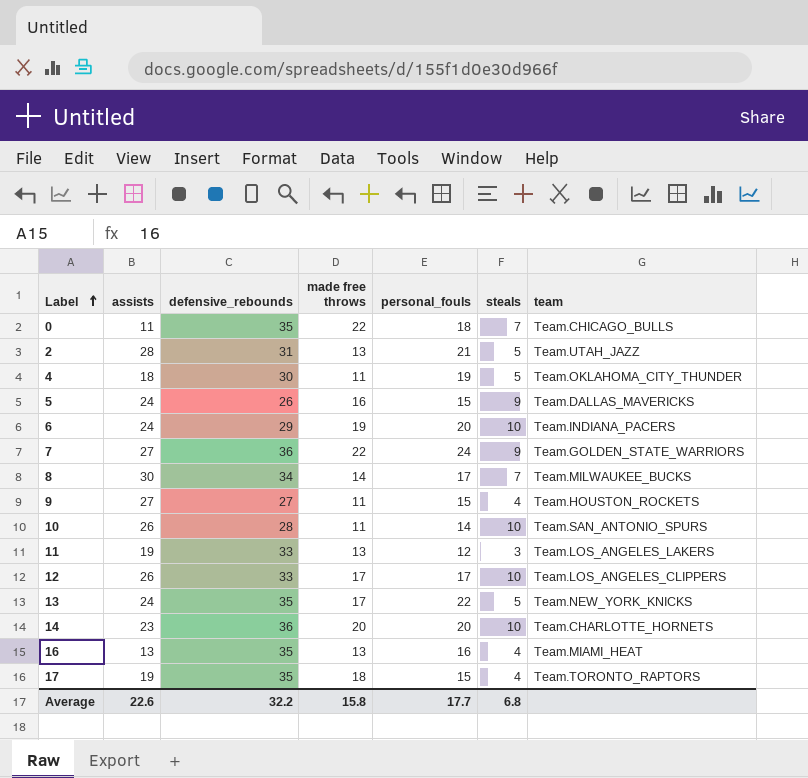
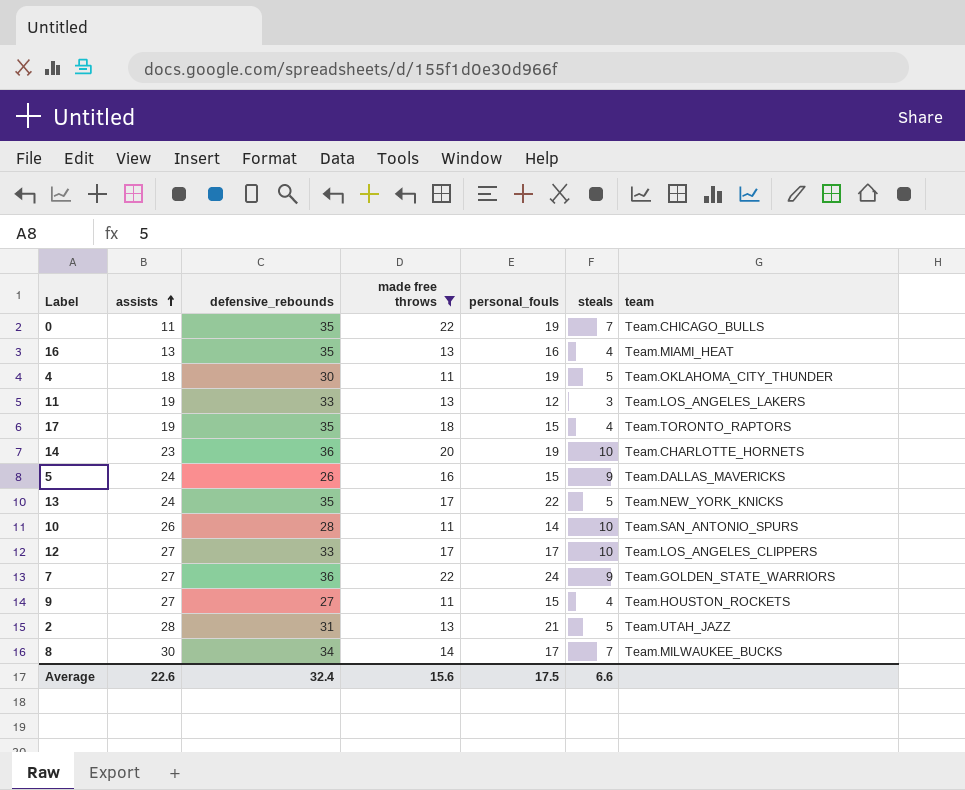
filter: none -> made free throws != 19
row order: Label ascending -> assists ascending
0 | personal_fouls: 18 -> 19
14 | personal_fouls: 20 -> 19
12 | assists: 26 -> 27
Average | defensive_rebounds: 32.2 -> 32.4
Average | made free throws: 15.8 -> 15.6
Average | personal_fouls: 17.7 -> 17.5
Average | steals: 6.8 -> 6.6

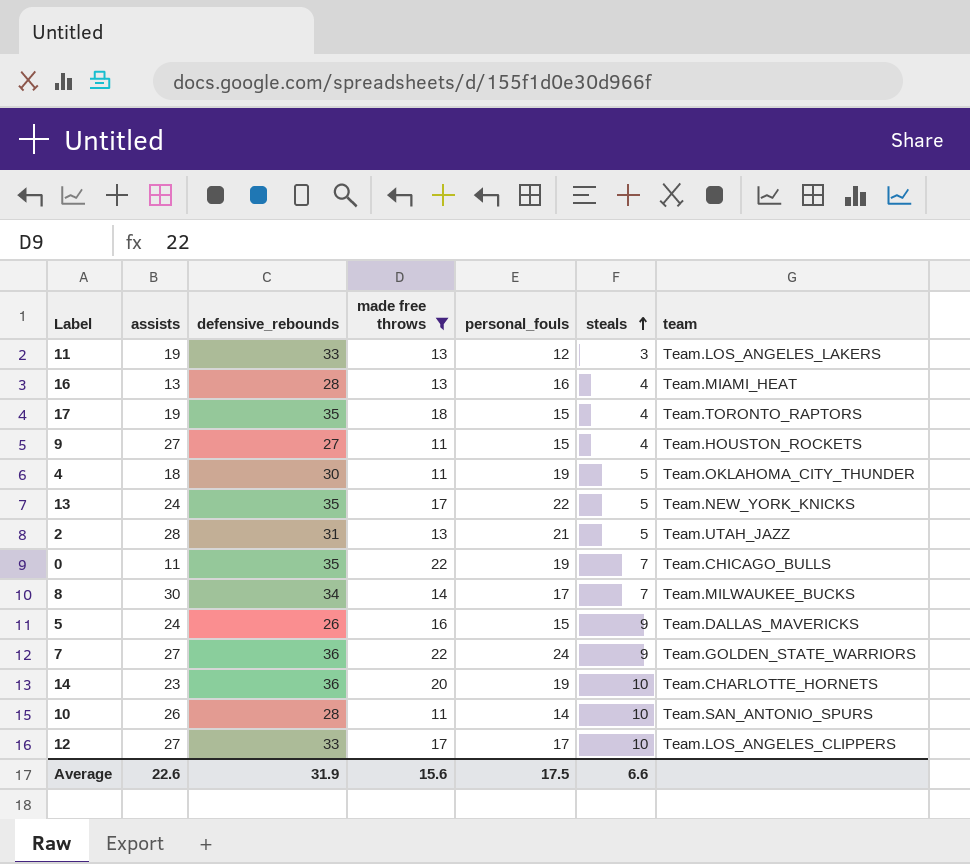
row order: assists ascending -> steals ascending
16 | defensive_rebounds: 35 -> 28
Average | defensive_rebounds: 32.4 -> 31.9

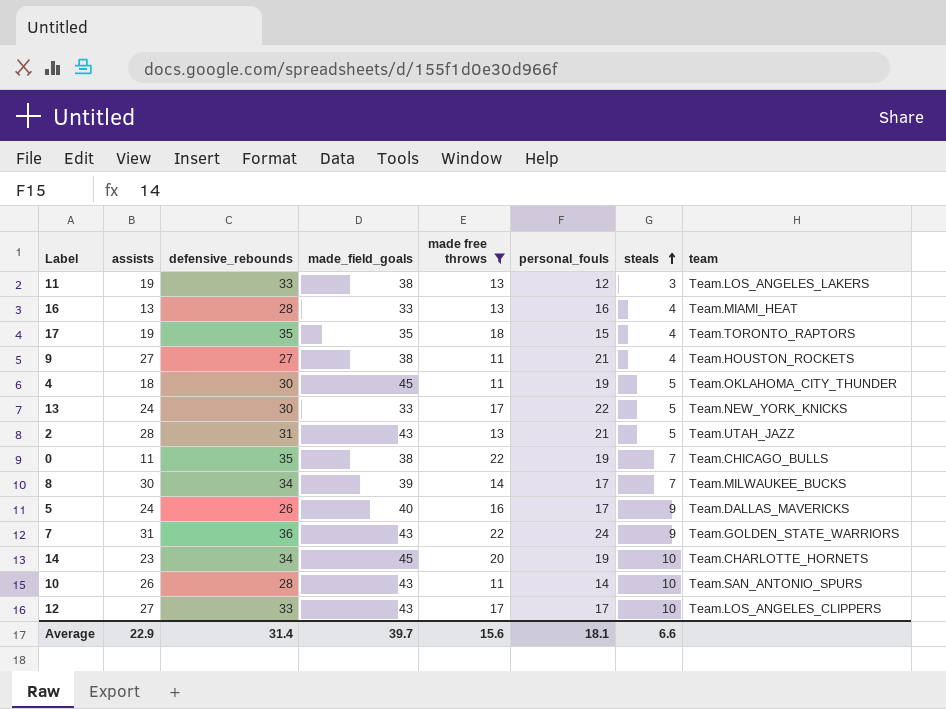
column made_field_goals | position: none -> 4
9 | personal_fouls: 15 -> 21
13 | defensive_rebounds: 35 -> 30
5 | personal_fouls: 15 -> 17
7 | assists: 27 -> 31
14 | defensive_rebounds: 36 -> 34
Average | assists: 22.6 -> 22.9
Average | defensive_rebounds: 31.9 -> 31.4
Average | personal_fouls: 17.5 -> 18.1

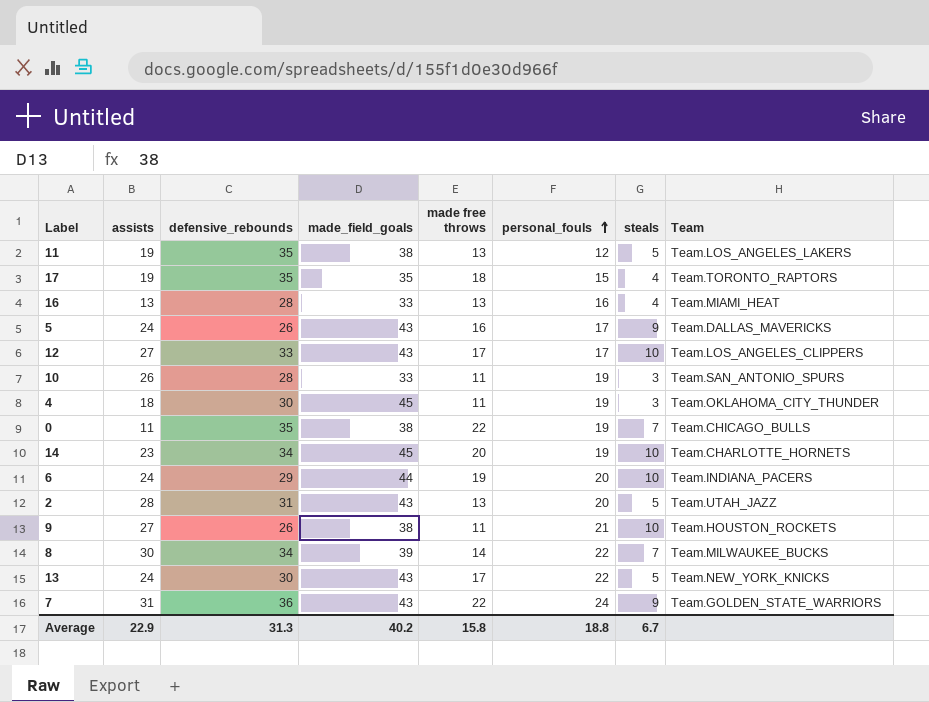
filter: made free throws != 19 -> none
row order: steals ascending -> personal_fouls ascending
column name: team -> Team
11 | defensive_rebounds: 33 -> 35
11 | steals: 3 -> 5
5 | made_field_goals: 40 -> 43
10 | made_field_goals: 43 -> 33
10 | personal_fouls: 14 -> 19
10 | steals: 10 -> 3
4 | steals: 5 -> 3
2 | personal_fouls: 21 -> 20
9 | defensive_rebounds: 27 -> 26
9 | steals: 4 -> 10
8 | personal_fouls: 17 -> 22
13 | made_field_goals: 33 -> 43
Average | defensive_rebounds: 31.4 -> 31.3
Average | made_field_goals: 39.7 -> 40.2
Average | made free throws: 15.6 -> 15.8
Average | personal_fouls: 18.1 -> 18.8
Average | steals: 6.6 -> 6.7

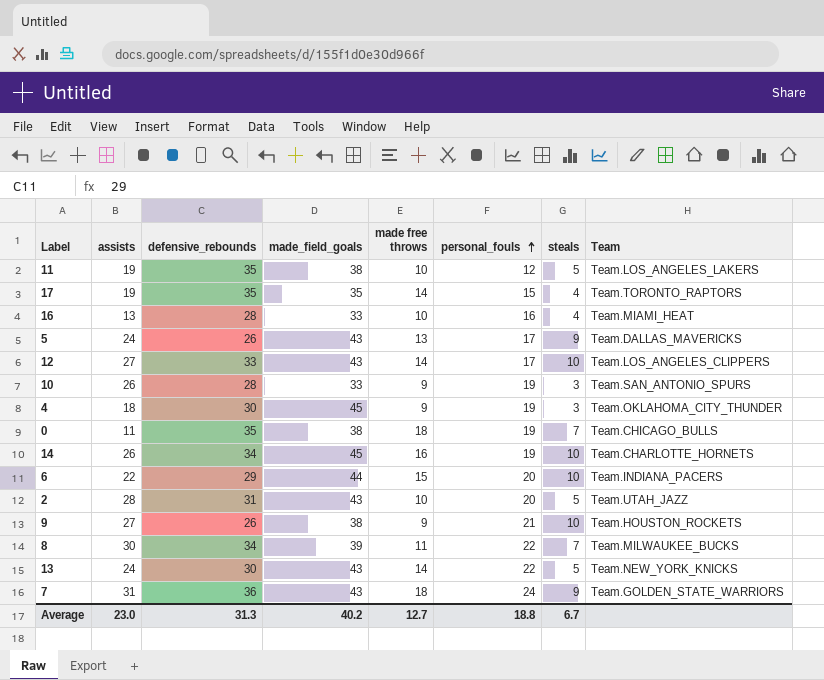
11 | made free throws: 13 -> 10
17 | made free throws: 18 -> 14
16 | made free throws: 13 -> 10
5 | made free throws: 16 -> 13
12 | made free throws: 17 -> 14
10 | made free throws: 11 -> 9
4 | made free throws: 11 -> 9
0 | made free throws: 22 -> 18
14 | assists: 23 -> 26
14 | made free throws: 20 -> 16
6 | assists: 24 -> 22
6 | made free throws: 19 -> 15
2 | made free throws: 13 -> 10
9 | made free throws: 11 -> 9
8 | made free throws: 14 -> 11
13 | made free throws: 17 -> 14
7 | made free throws: 22 -> 18
Average | assists: 22.9 -> 23.0
Average | made free throws: 15.8 -> 12.7

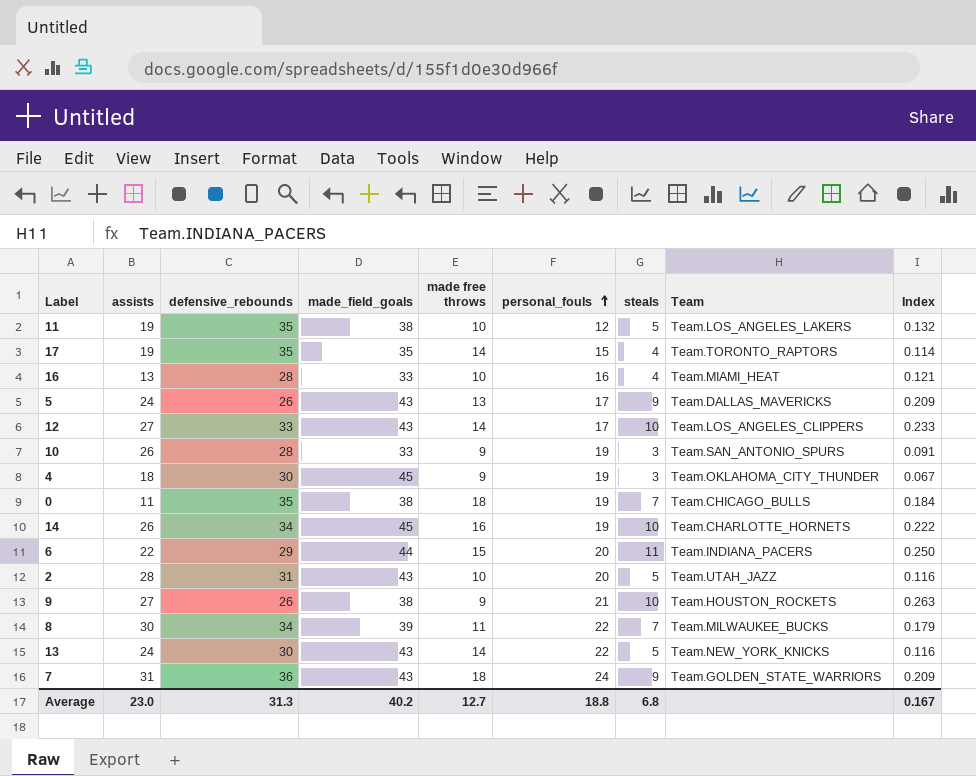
column Index | formula: none -> [steals] / [made_field_goals]
6 | steals: 10 -> 11
Average | steals: 6.7 -> 6.8

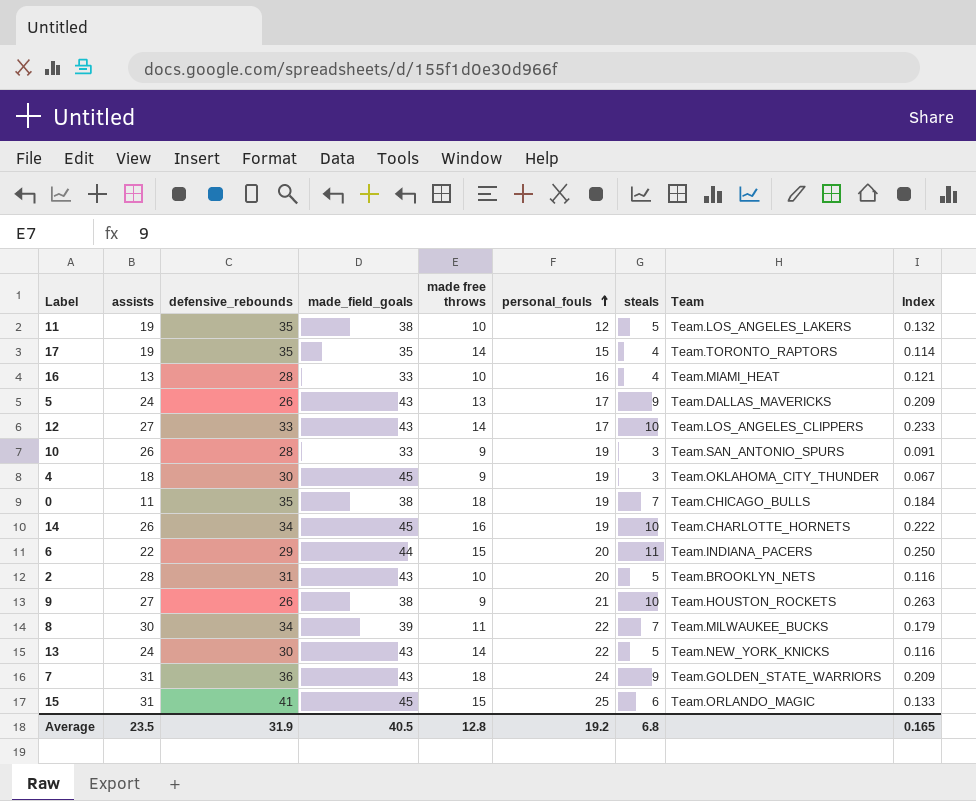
2 | Team: Team.UTAH_JAZZ -> Team.BROOKLYN_NETS
row 15: none -> 31 | 41 | 45 | 15 | 25 | 6 | Team.ORLANDO_MAGIC | 0.133
Average | assists: 23.0 -> 23.5
Average | defensive_rebounds: 31.3 -> 31.9
Average | made_field_goals: 40.2 -> 40.5
Average | made free throws: 12.7 -> 12.8
Average | personal_fouls: 18.8 -> 19.2
Average | Index: 0.167 -> 0.165

